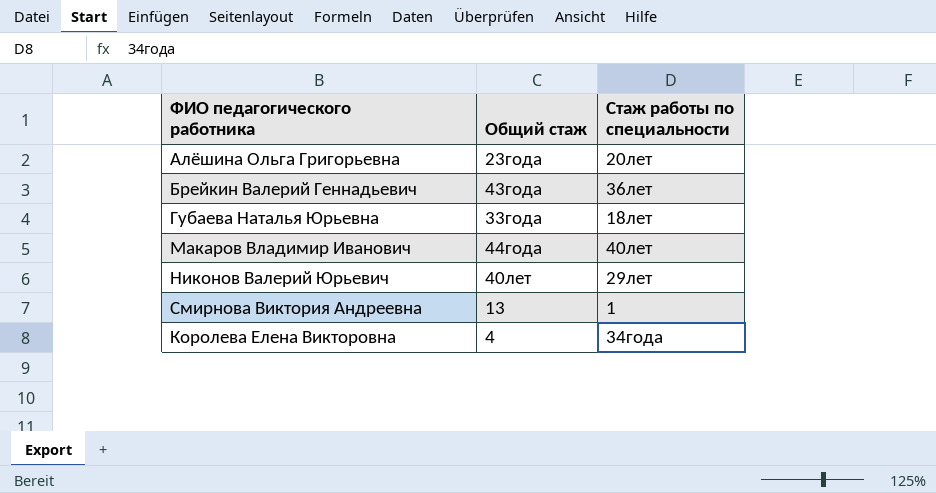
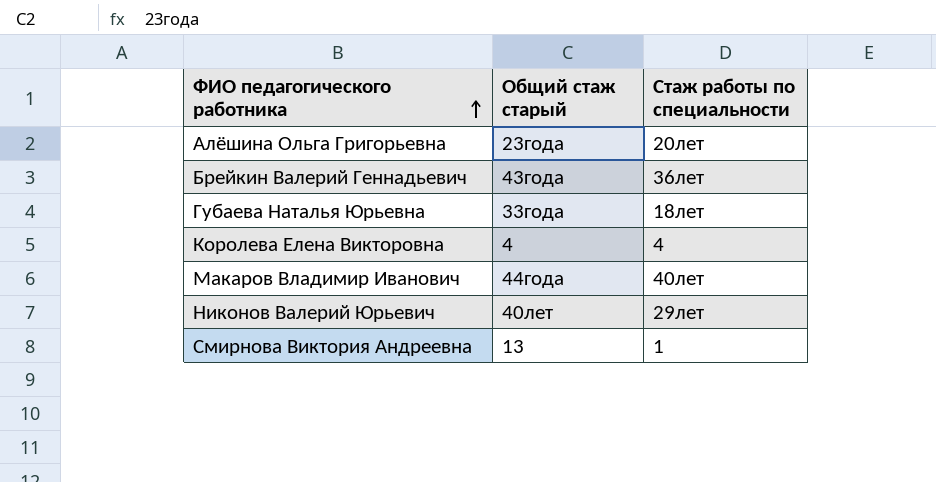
row order: none -> ФИО педагогического работника ascending
column name: Общий стаж -> Общий стаж старый
Королева Елена Викторовна | Стаж работы по специальности: 34года -> 4

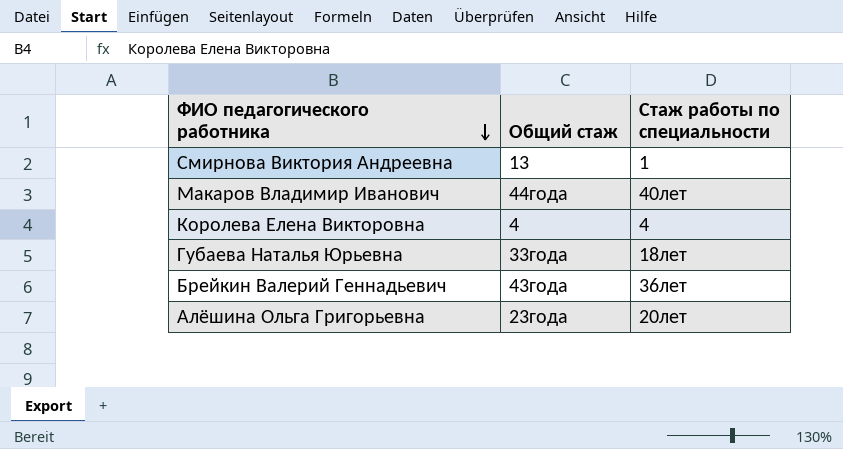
row order: ФИО педагогического работника ascending -> ФИО педагогического работника descending
column name: Общий стаж старый -> Общий стаж
row Никонов Валерий Юрьевич: 40лет | 29лет -> none

